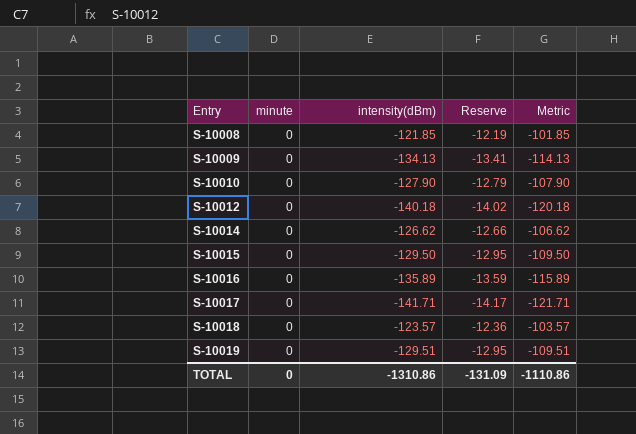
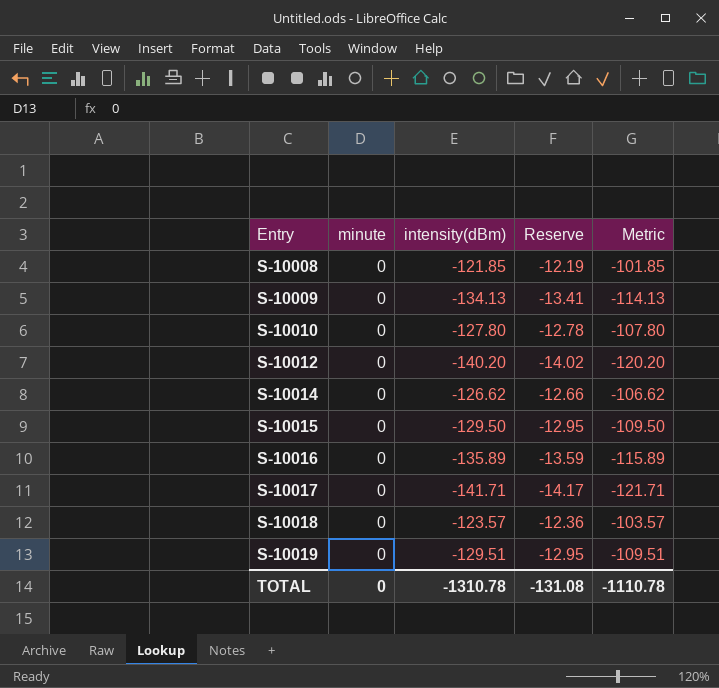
S-10010 | intensity(dBm): -127.90 -> -127.80
S-10010 | Reserve: -12.79 -> -12.78
S-10010 | Metric: -107.90 -> -107.80
S-10012 | intensity(dBm): -140.18 -> -140.20
S-10012 | Metric: -120.18 -> -120.20
TOTAL | intensity(dBm): -1310.86 -> -1310.78
TOTAL | Reserve: -131.09 -> -131.08
TOTAL | Metric: -1110.86 -> -1110.78

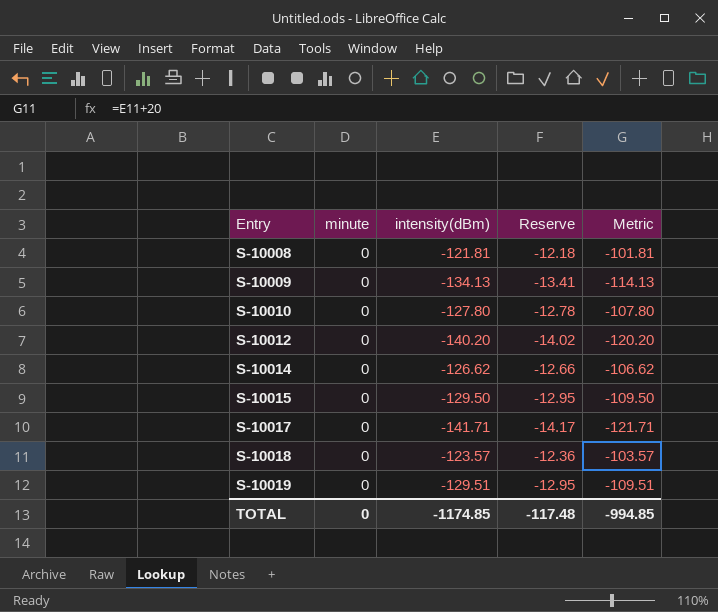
row S-10016: 0 | -135.89 | -13.59 | -115.89 -> none
S-10008 | intensity(dBm): -121.85 -> -121.81
S-10008 | Reserve: -12.19 -> -12.18
S-10008 | Metric: -101.85 -> -101.81
TOTAL | intensity(dBm): -1310.78 -> -1174.85
TOTAL | Reserve: -131.08 -> -117.48
TOTAL | Metric: -1110.78 -> -994.85

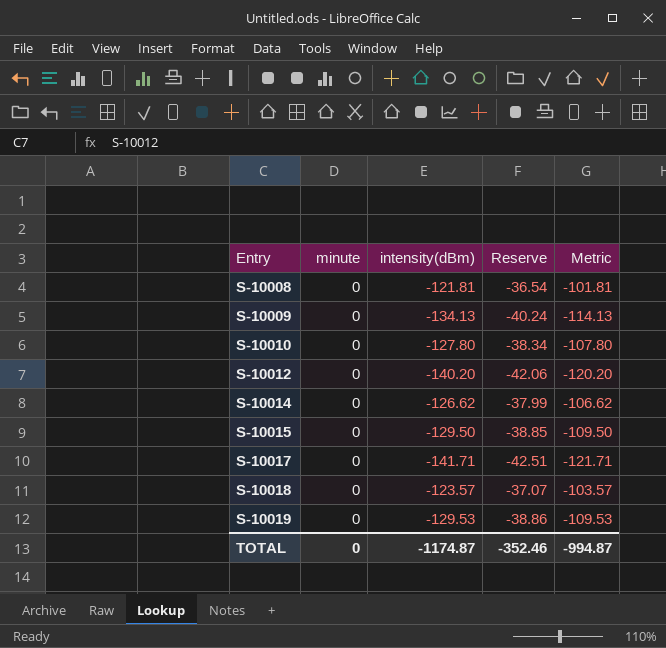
column Reserve | formula: [intensity(dBm)] * 0.1 -> [intensity(dBm)] * 0.3
S-10019 | intensity(dBm): -129.51 -> -129.53
S-10019 | Metric: -109.51 -> -109.53
TOTAL | intensity(dBm): -1174.85 -> -1174.87
TOTAL | Reserve: -117.48 -> -352.46
TOTAL | Metric: -994.85 -> -994.87

